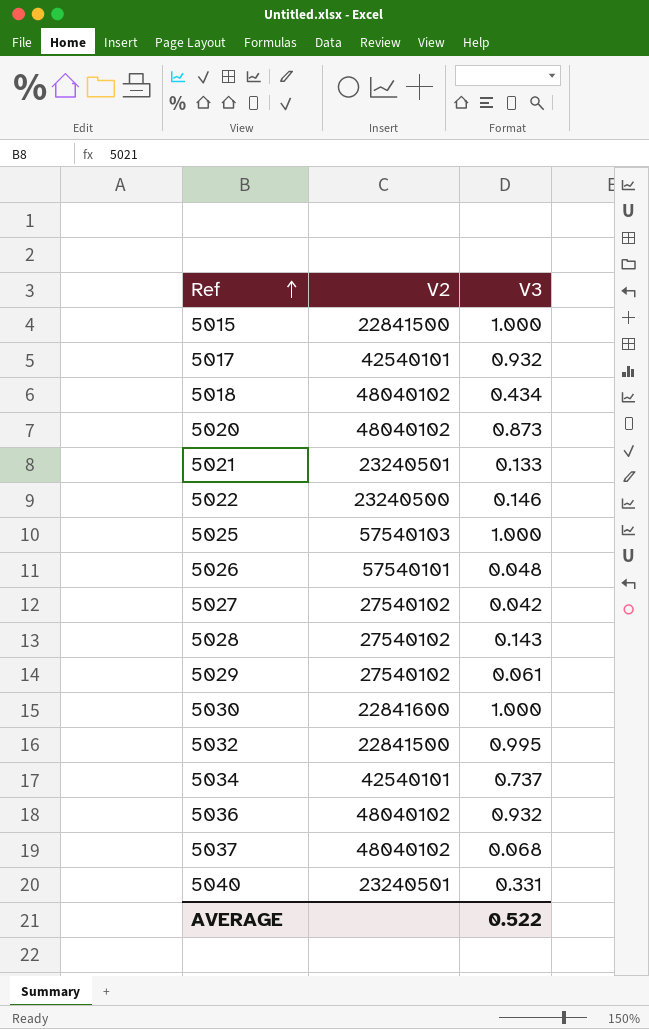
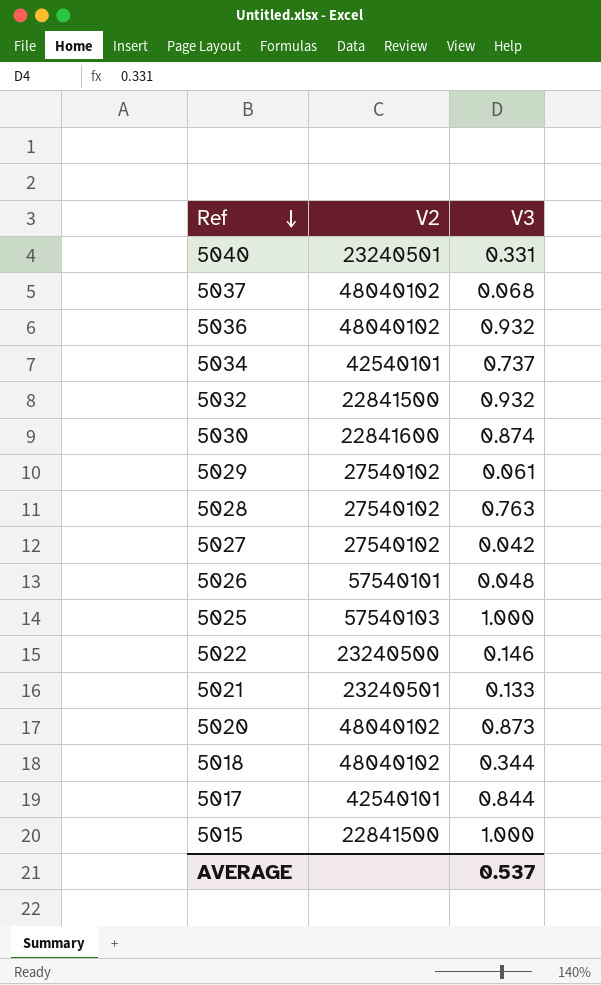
row order: Ref ascending -> Ref descending
5032 | V3: 0.995 -> 0.932
5030 | V3: 1.000 -> 0.874
5028 | V3: 0.143 -> 0.763
5018 | V3: 0.434 -> 0.344
5017 | V3: 0.932 -> 0.844
AVERAGE | V3: 0.522 -> 0.537

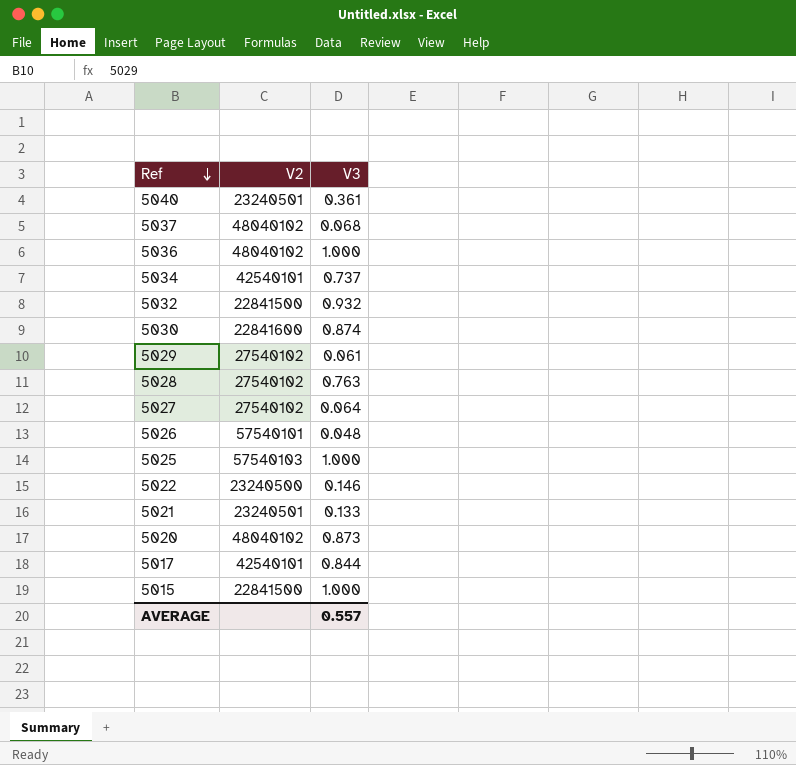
row 5018: 48040102 | 0.344 -> none
5040 | V3: 0.331 -> 0.361
5036 | V3: 0.932 -> 1.000
5027 | V3: 0.042 -> 0.064
AVERAGE | V3: 0.537 -> 0.557

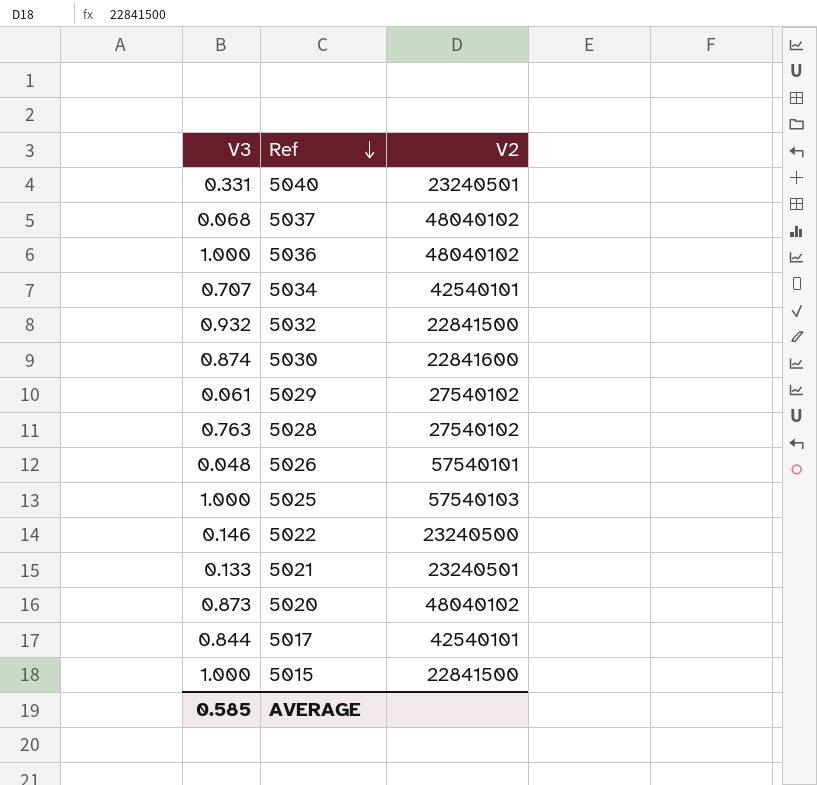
column V3 | position: 3 -> 1
row 5027: 27540102 | 0.064 -> none
5040 | V3: 0.361 -> 0.331
5034 | V3: 0.737 -> 0.707
AVERAGE | V3: 0.557 -> 0.585

